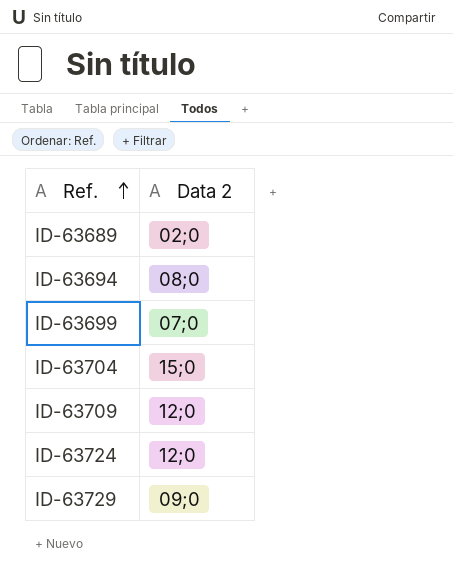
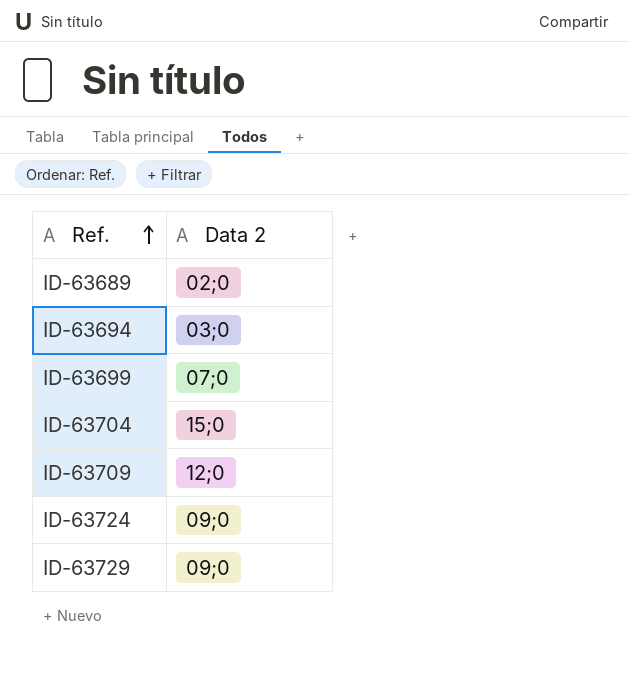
ID-63694 | Data 2: 08;0 -> 03;0
ID-63724 | Data 2: 12;0 -> 09;0

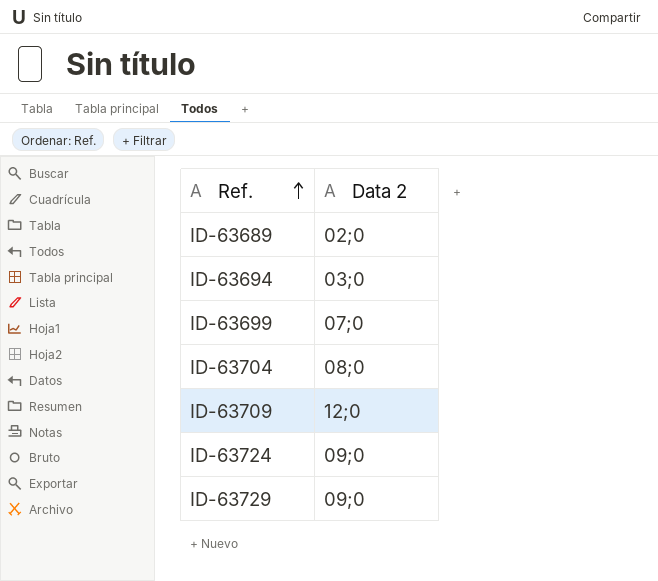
ID-63704 | Data 2: 15;0 -> 08;0

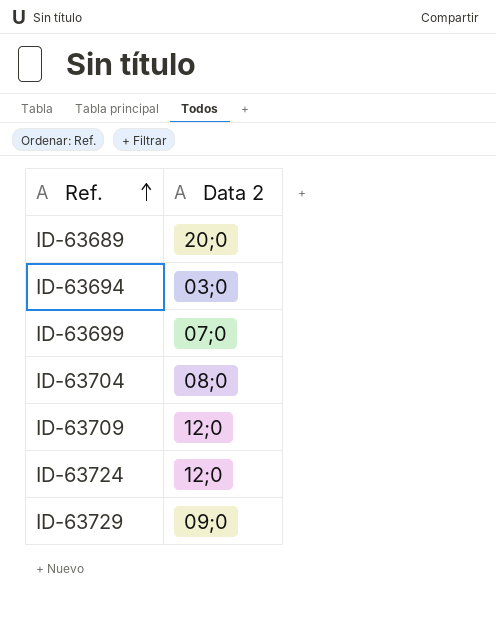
ID-63689 | Data 2: 02;0 -> 20;0
ID-63724 | Data 2: 09;0 -> 12;0

